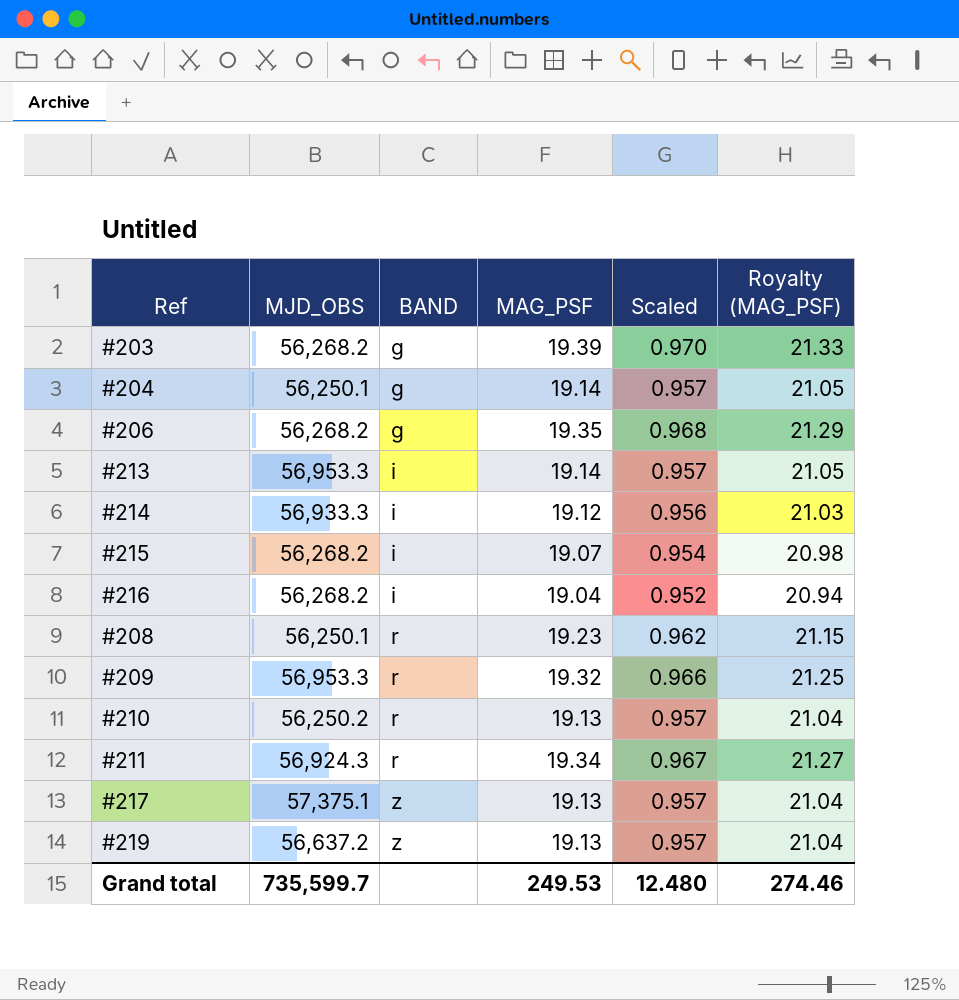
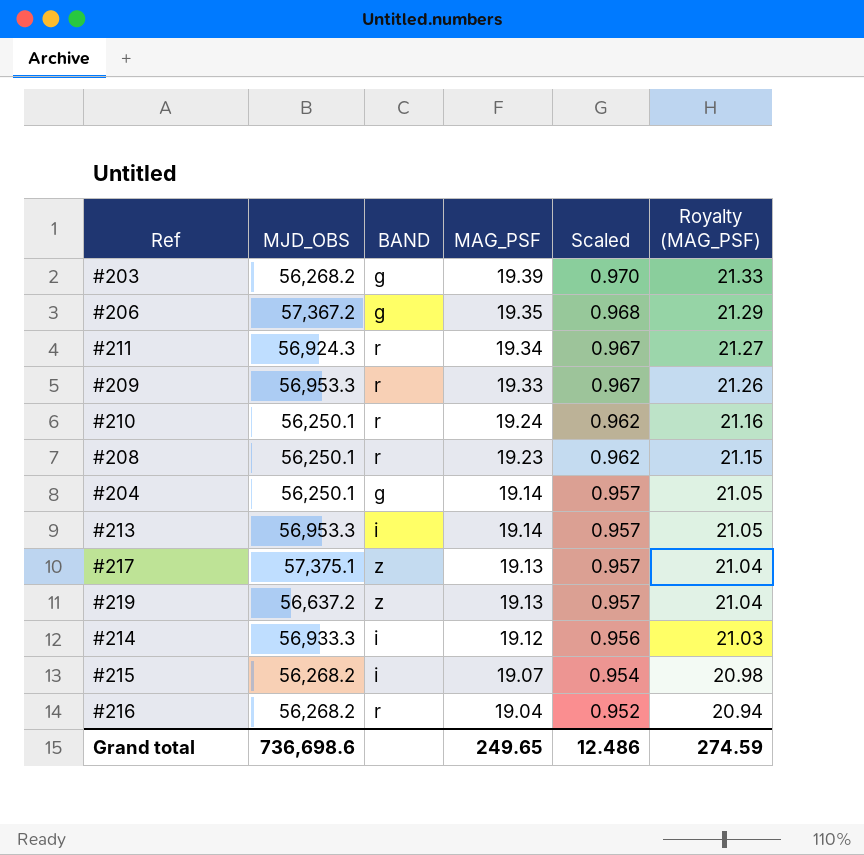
row order: BAND ascending -> MAG_PSF descending
#206 | MJD_OBS: 56,268.2 -> 57,367.2
#209 | MAG_PSF: 19.32 -> 19.33
#209 | Scaled: 0.966 -> 0.967
#209 | Royalty (MAG_PSF): 21.25 -> 21.26
#210 | MJD_OBS: 56,250.2 -> 56,250.1
#210 | MAG_PSF: 19.13 -> 19.24
#210 | Scaled: 0.957 -> 0.962
#210 | Royalty (MAG_PSF): 21.04 -> 21.16
#216 | BAND: i -> r
Grand total | MJD_OBS: 735,599.7 -> 736,698.6
Grand total | MAG_PSF: 249.53 -> 249.65
Grand total | Scaled: 12.480 -> 12.486
Grand total | Royalty (MAG_PSF): 274.46 -> 274.59

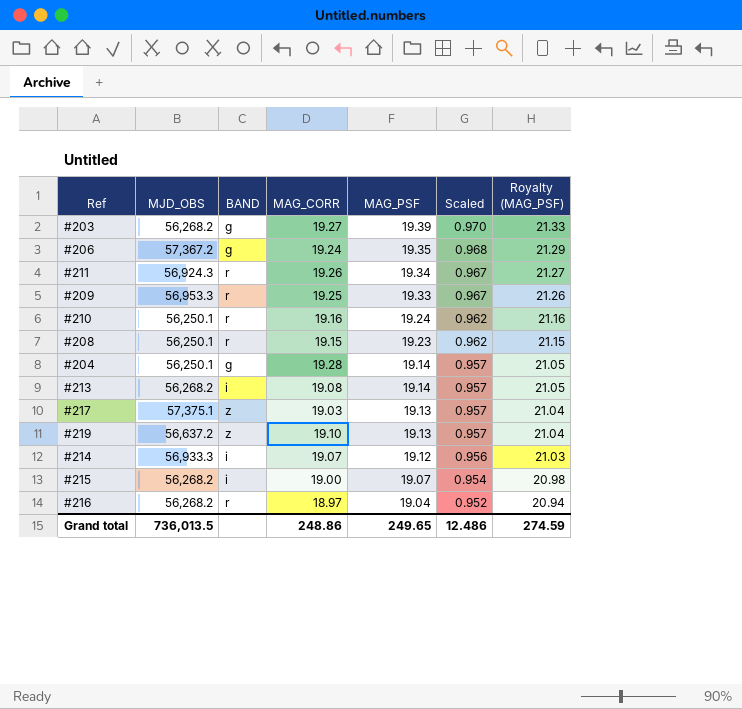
column MAG_CORR | position: none -> 4
#213 | MJD_OBS: 56,953.3 -> 56,268.2
Grand total | MJD_OBS: 736,698.6 -> 736,013.5

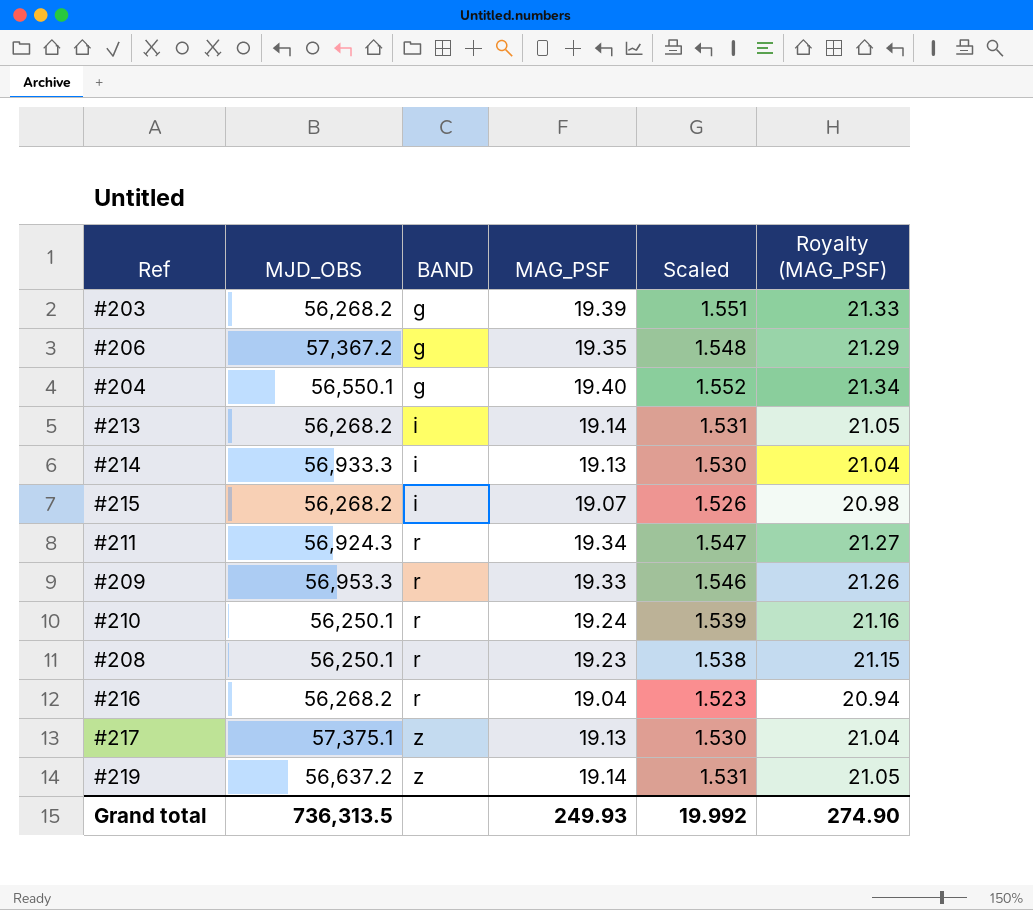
row order: MAG_PSF descending -> BAND ascending
column MAG_CORR | position: 4 -> none
column Scaled | formula: [MAG_PSF] * 0.05 -> [MAG_PSF] * 0.08
#204 | MJD_OBS: 56,250.1 -> 56,550.1
#204 | MAG_PSF: 19.14 -> 19.40
#204 | Royalty (MAG_PSF): 21.05 -> 21.34
#214 | MAG_PSF: 19.12 -> 19.13
#214 | Royalty (MAG_PSF): 21.03 -> 21.04
#219 | MAG_PSF: 19.13 -> 19.14
#219 | Royalty (MAG_PSF): 21.04 -> 21.05
Grand total | MJD_OBS: 736,013.5 -> 736,313.5
Grand total | MAG_PSF: 249.65 -> 249.93
Grand total | Scaled: 12.486 -> 19.992
Grand total | Royalty (MAG_PSF): 274.59 -> 274.90

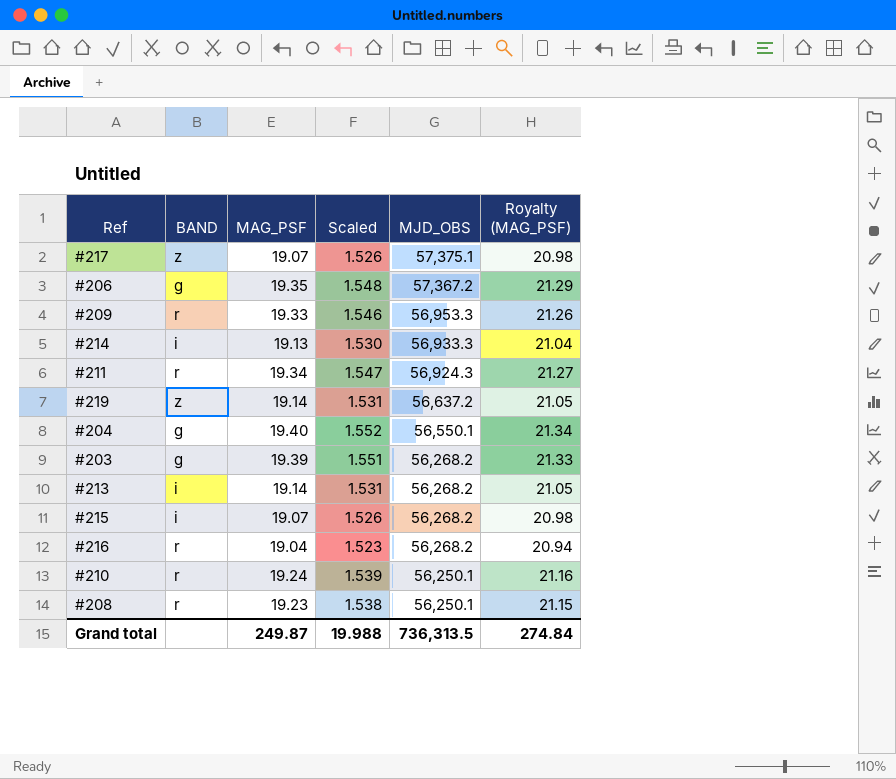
row order: BAND ascending -> MJD_OBS descending
column MJD_OBS | position: 2 -> 5
#217 | MAG_PSF: 19.13 -> 19.07
#217 | Scaled: 1.530 -> 1.526
#217 | Royalty (MAG_PSF): 21.04 -> 20.98
Grand total | MAG_PSF: 249.93 -> 249.87
Grand total | Scaled: 19.992 -> 19.988
Grand total | Royalty (MAG_PSF): 274.90 -> 274.84

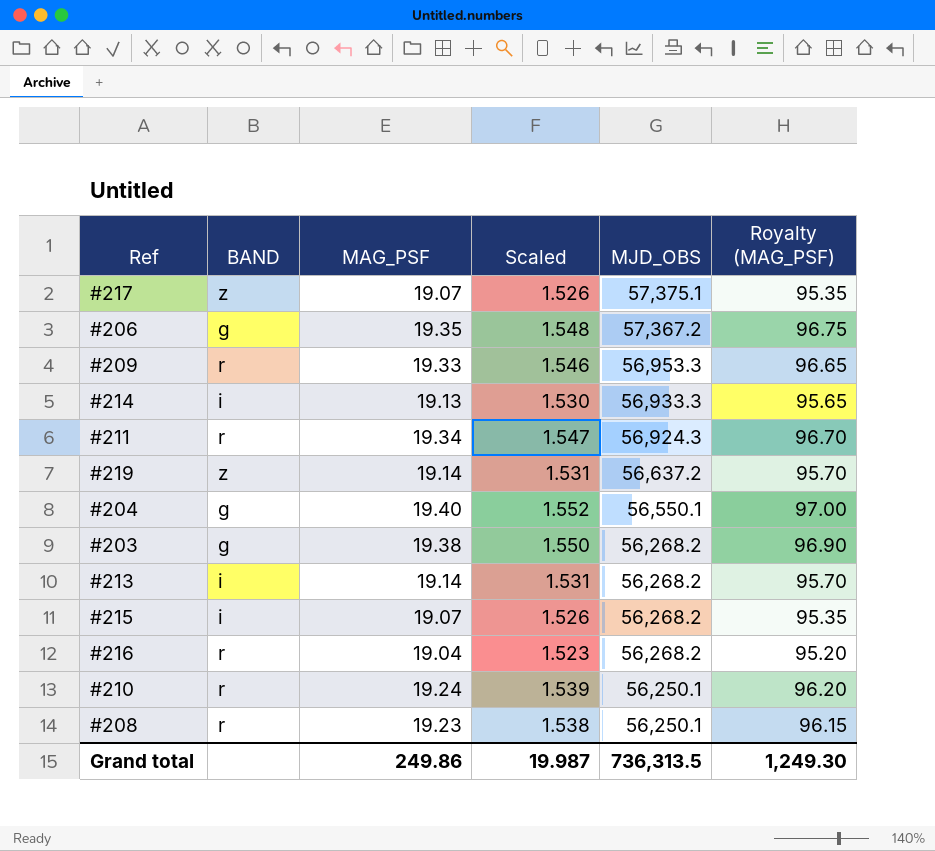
column Royalty (MAG_PSF) | formula: [MAG_PSF] * 1.1 -> [MAG_PSF] * 5
#203 | MAG_PSF: 19.39 -> 19.38
#203 | Scaled: 1.551 -> 1.550
Grand total | MAG_PSF: 249.87 -> 249.86
Grand total | Scaled: 19.988 -> 19.987
Grand total | Royalty (MAG_PSF): 274.84 -> 1,249.30

